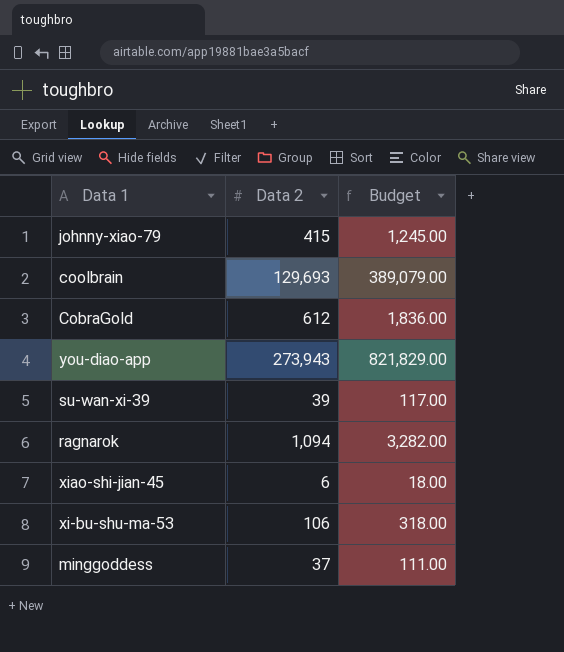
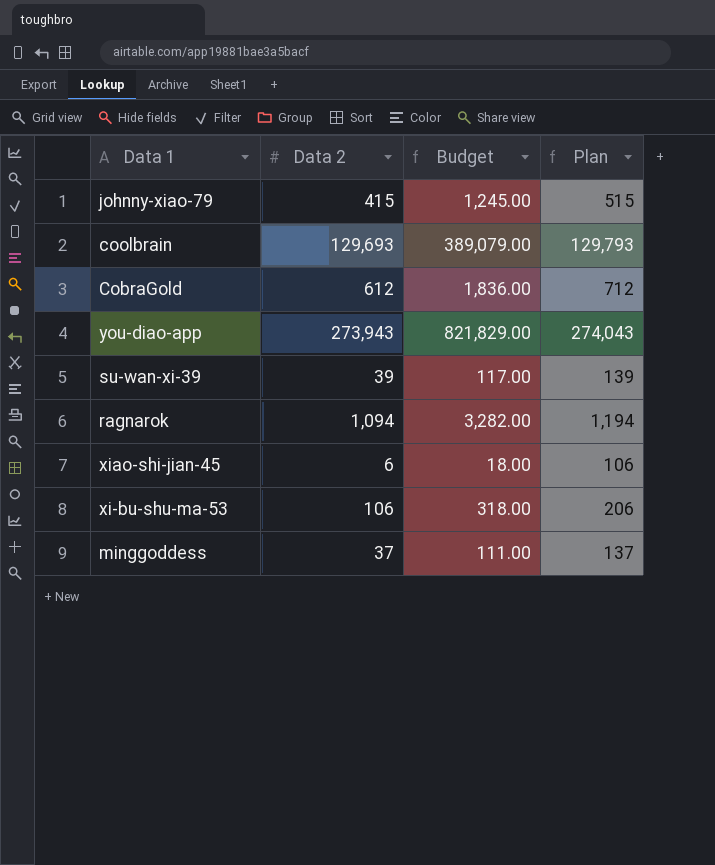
column Plan | formula: none -> [Data 2] + 100

